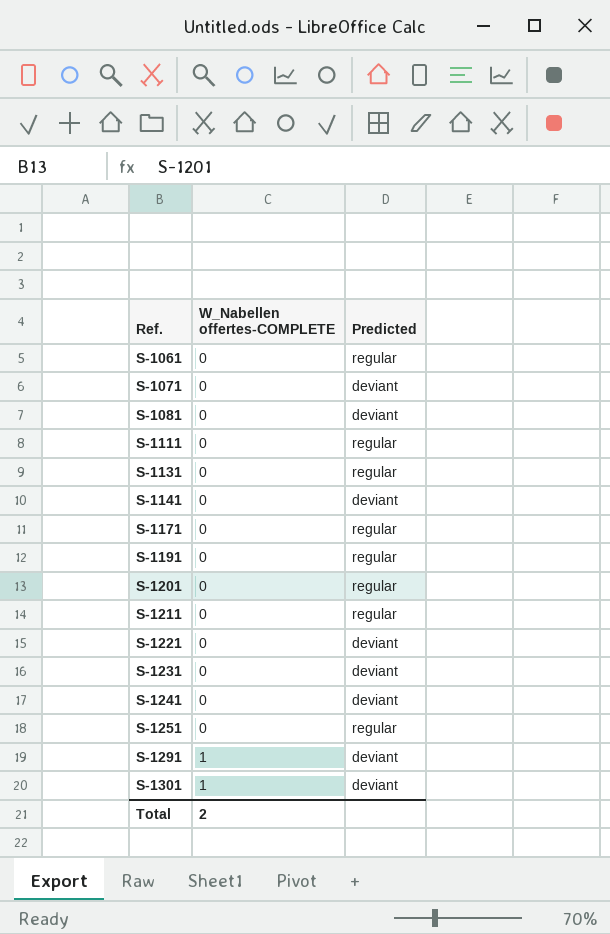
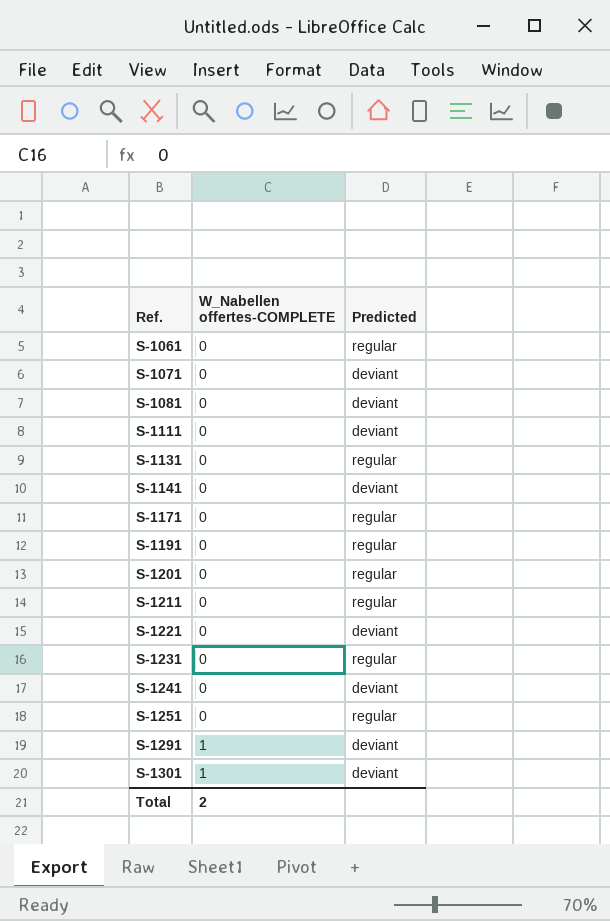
S-1111 | Predicted: regular -> deviant
S-1231 | Predicted: deviant -> regular

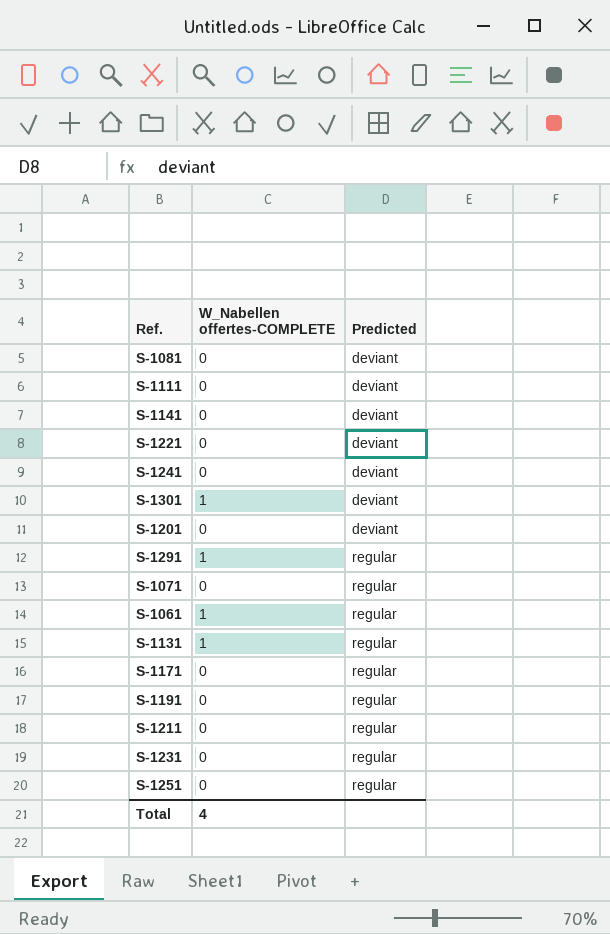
row order: Ref. ascending -> Predicted ascending
S-1201 | Predicted: regular -> deviant
S-1291 | Predicted: deviant -> regular
S-1071 | Predicted: deviant -> regular
S-1061 | W_Nabellen offertes-COMPLETE: 0 -> 1
S-1131 | W_Nabellen offertes-COMPLETE: 0 -> 1
Total | W_Nabellen offertes-COMPLETE: 2 -> 4

